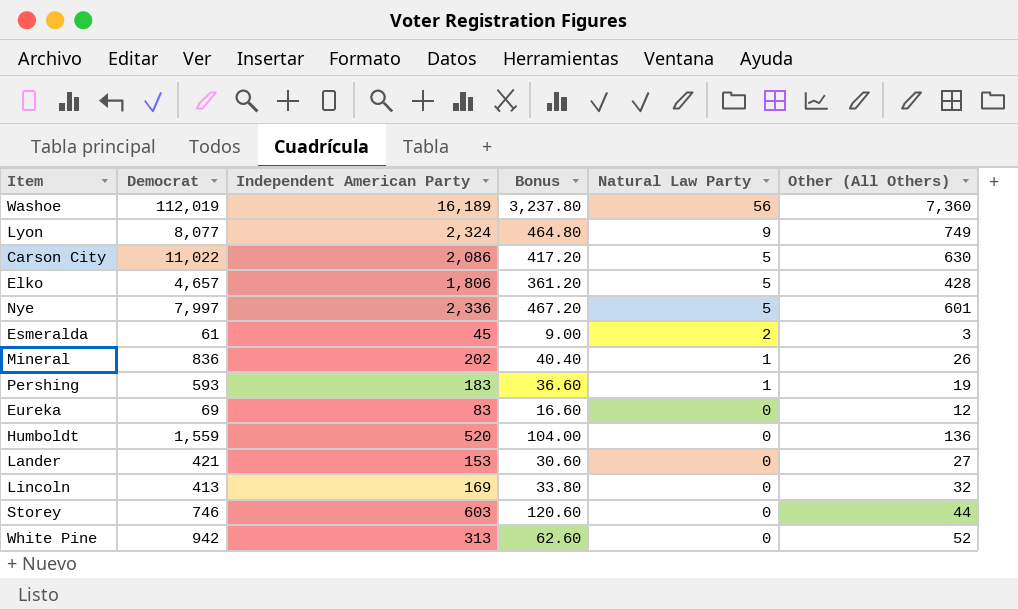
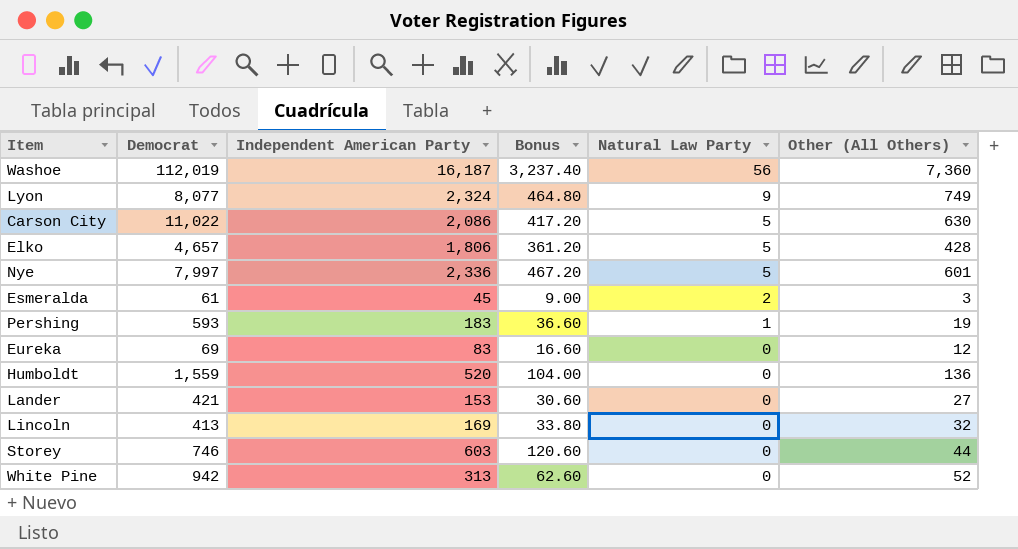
row Mineral: 836 | 202 | 40.40 | 1 | 26 -> none
Washoe | Independent American Party: 16,189 -> 16,187
Washoe | Bonus: 3,237.80 -> 3,237.40

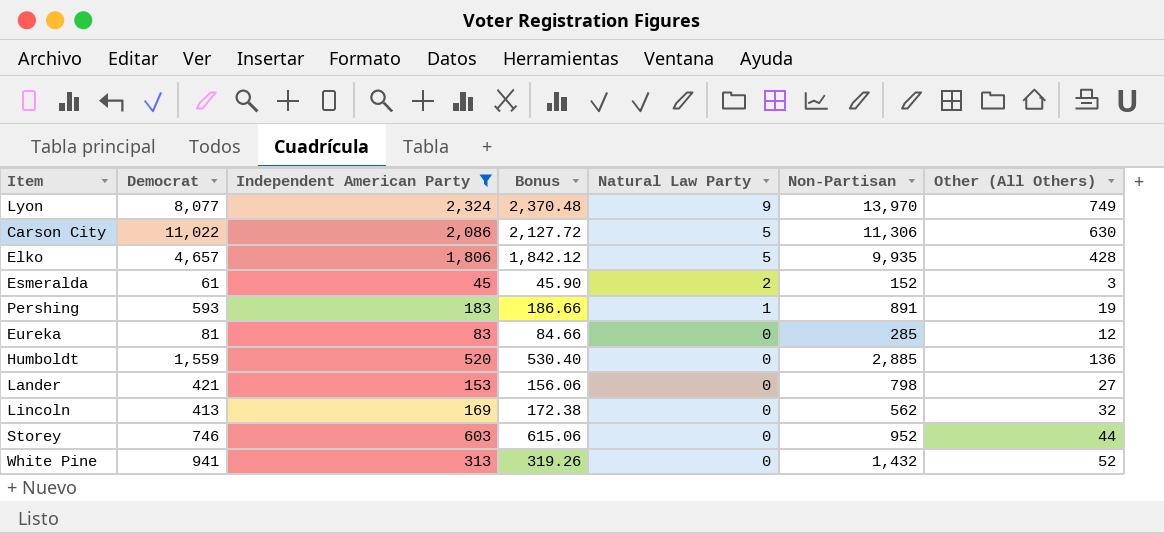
filter: none -> Independent American Party <= 2,324
column Bonus | formula: [Independent American Party] * 0.2 -> [Independent American Party] * 1.02
column Non-Partisan | position: none -> 6
Eureka | Democrat: 69 -> 81
White Pine | Democrat: 942 -> 941

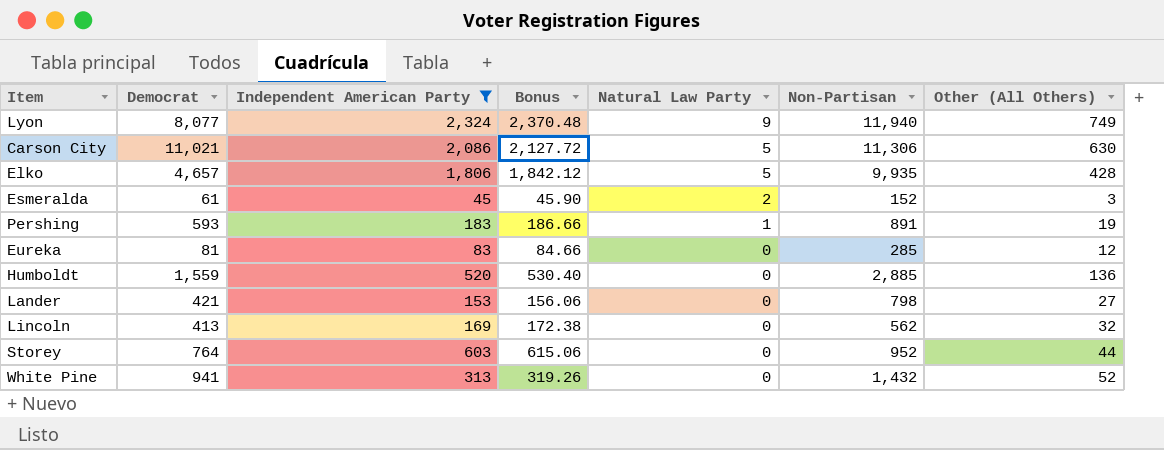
Lyon | Non-Partisan: 13,970 -> 11,940
Carson City | Democrat: 11,022 -> 11,021
Storey | Democrat: 746 -> 764

